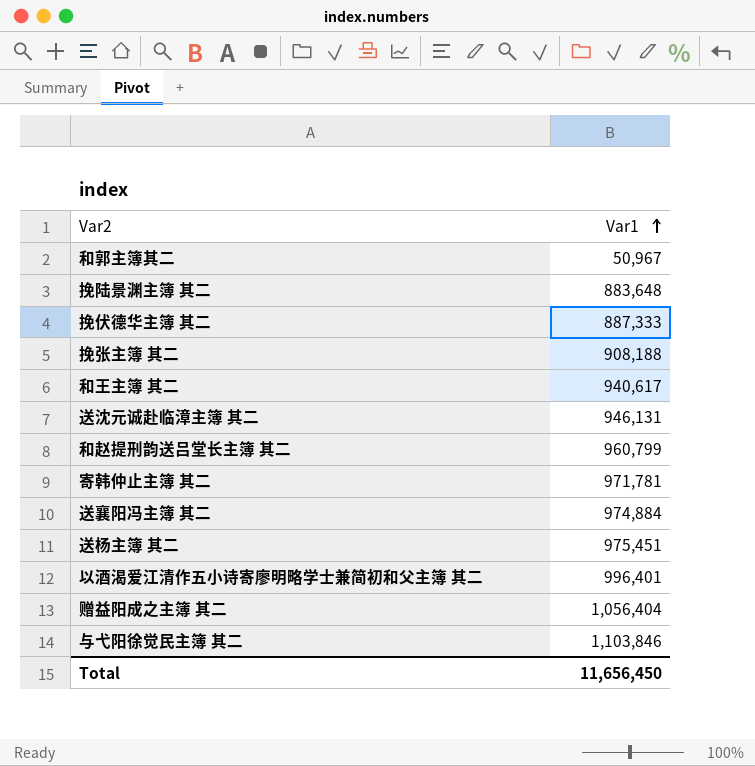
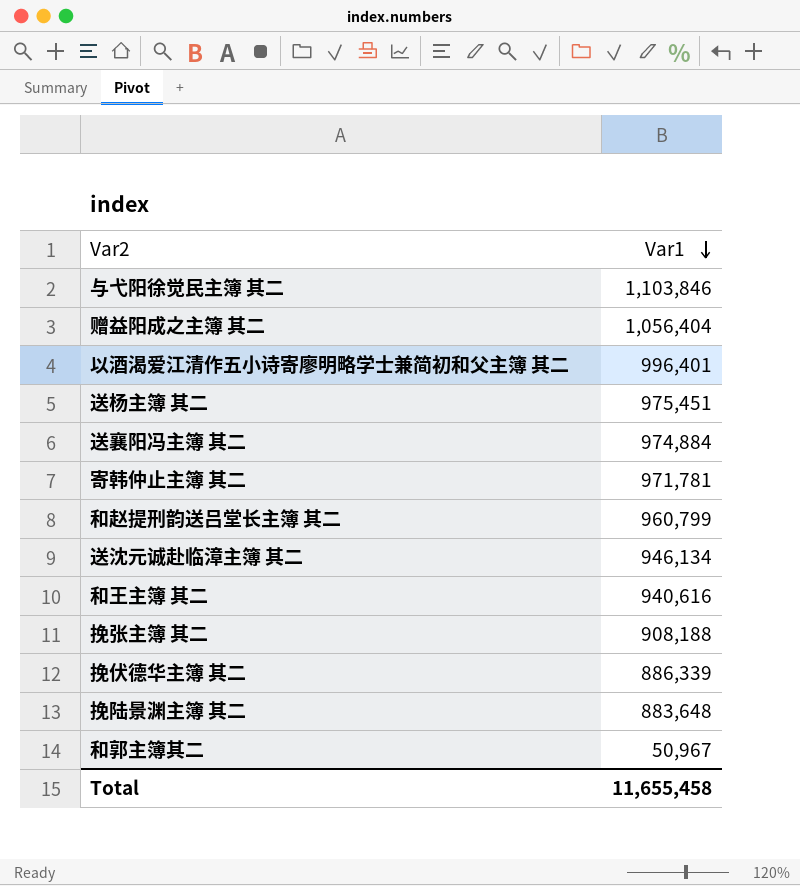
row order: Var1 ascending -> Var1 descending
送沈元诚赴临漳主簿 其二 | Var1: 946,131 -> 946,134
和王主簿 其二 | Var1: 940,617 -> 940,616
挽伏德华主簿 其二 | Var1: 887,333 -> 886,339
Total | Var1: 11,656,450 -> 11,655,458

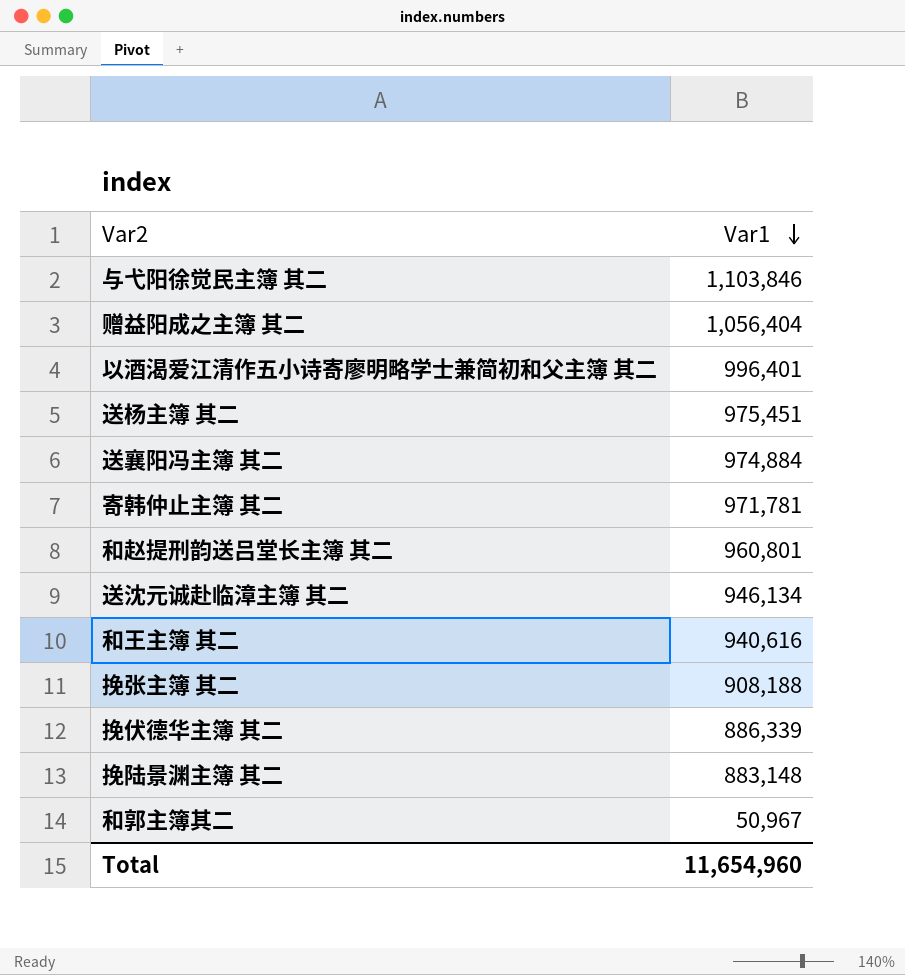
和赵提刑韵送吕堂长主簿 其二 | Var1: 960,799 -> 960,801
挽陆景渊主簿 其二 | Var1: 883,648 -> 883,148
Total | Var1: 11,655,458 -> 11,654,960

